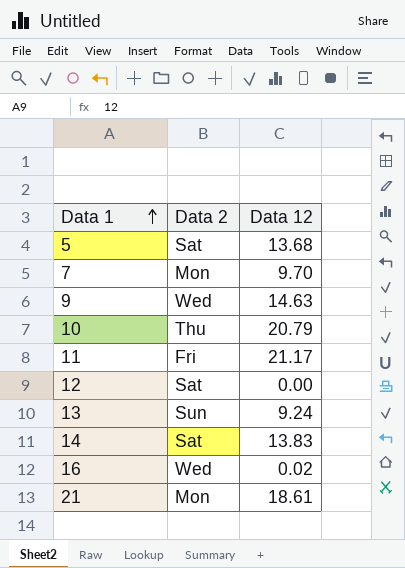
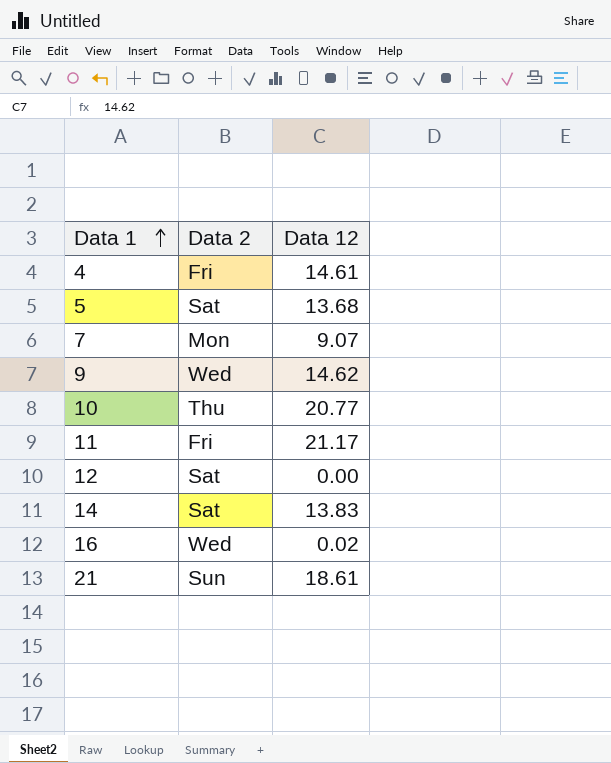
row 13: Sun | 9.24 -> none
row 4: none -> Fri | 14.61
7 | Data 12: 9.70 -> 9.07
9 | Data 12: 14.63 -> 14.62
10 | Data 12: 20.79 -> 20.77
21 | Data 2: Mon -> Sun

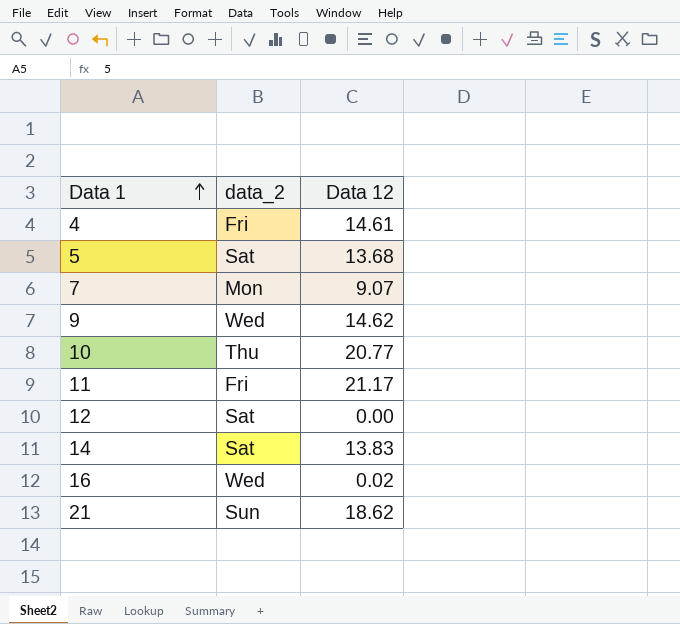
column name: Data 2 -> data_2
21 | Data 12: 18.61 -> 18.62

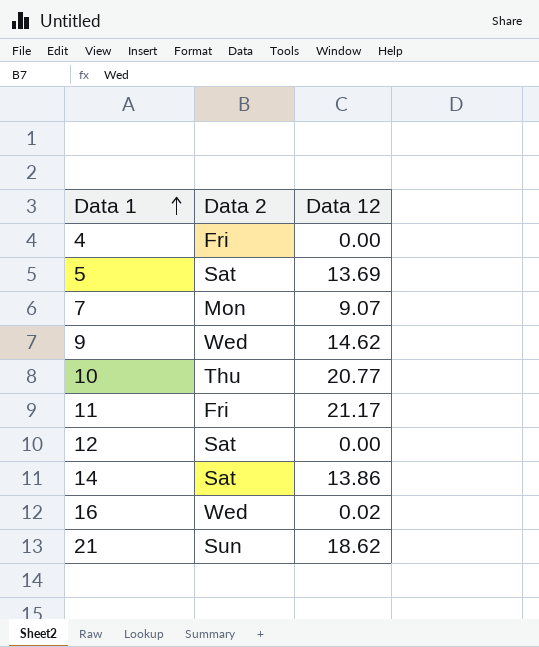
column name: data_2 -> Data 2
4 | Data 12: 14.61 -> 0.00
5 | Data 12: 13.68 -> 13.69
14 | Data 12: 13.83 -> 13.86

